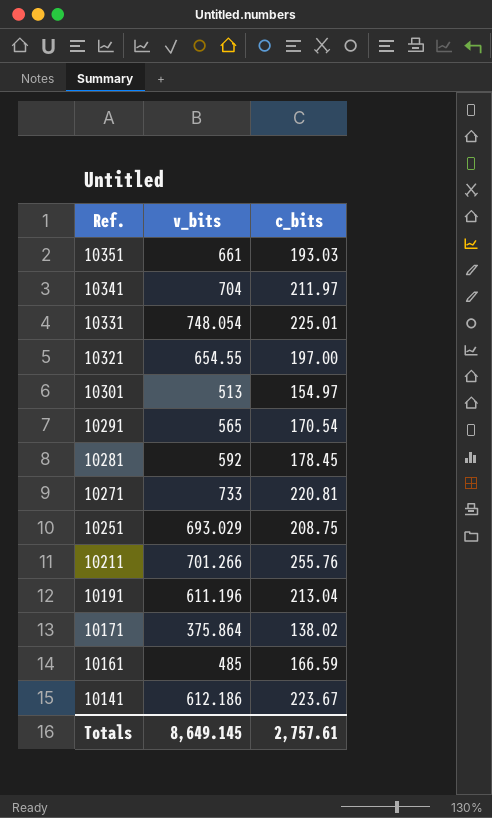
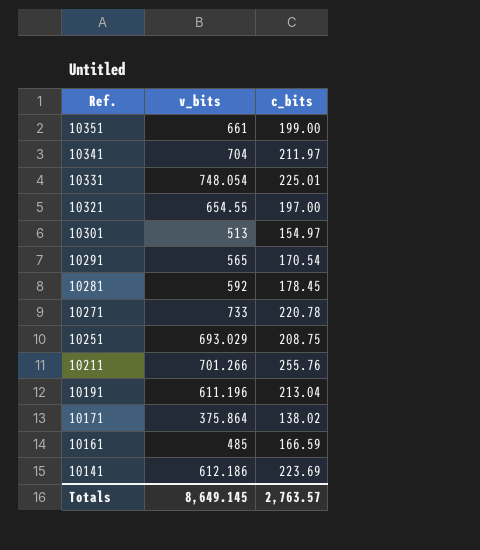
10351 | c_bits: 193.03 -> 199.00
10271 | c_bits: 220.81 -> 220.78
10141 | c_bits: 223.67 -> 223.69
Totals | c_bits: 2,757.61 -> 2,763.57

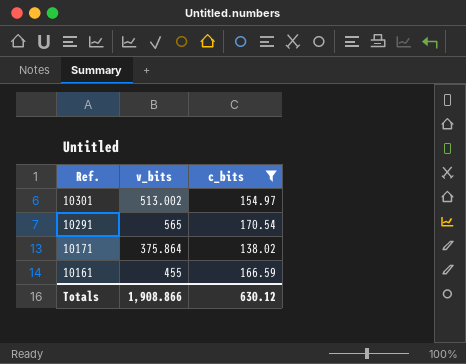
filter: none -> c_bits <= 170.54
10301 | v_bits: 513 -> 513.002
10161 | v_bits: 485 -> 455
Totals | v_bits: 8,649.145 -> 1,908.866
Totals | c_bits: 2,763.57 -> 630.12

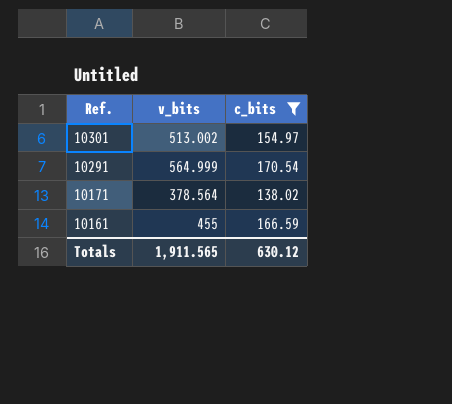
10291 | v_bits: 565 -> 564.999
10171 | v_bits: 375.864 -> 378.564
Totals | v_bits: 1,908.866 -> 1,911.565

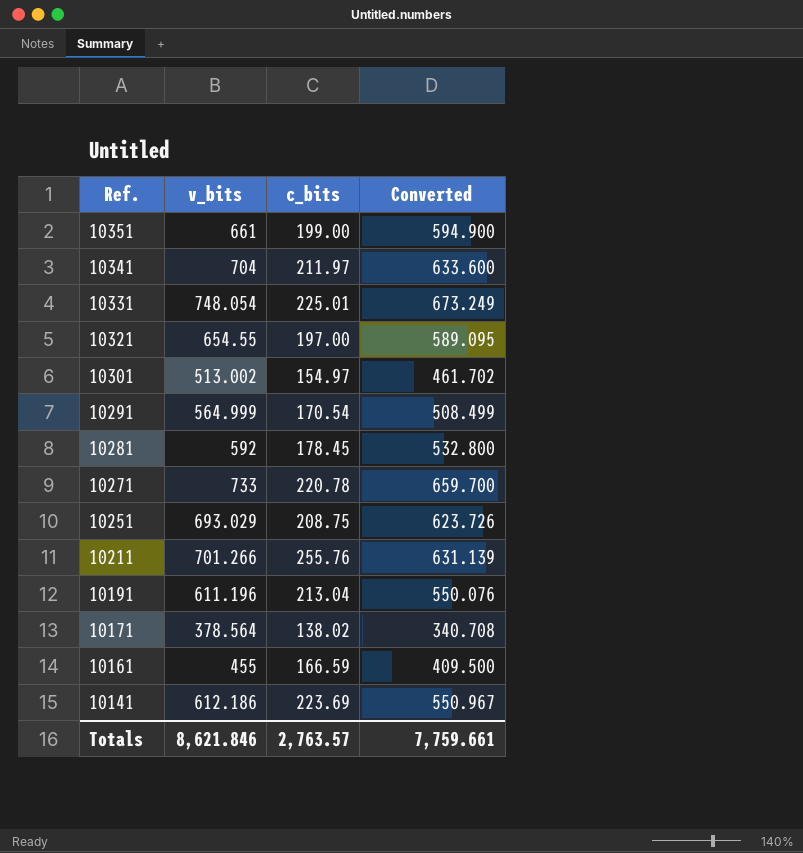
filter: c_bits <= 170.54 -> none
column Converted | formula: none -> [v_bits] * 0.9
Totals | v_bits: 1,911.565 -> 8,621.846
Totals | c_bits: 630.12 -> 2,763.57

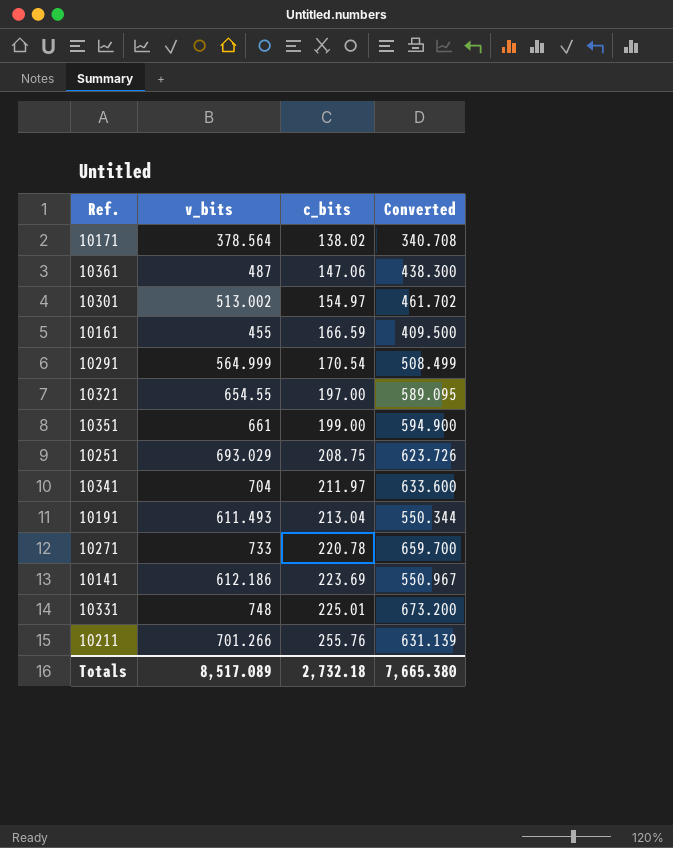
row order: Ref. descending -> c_bits ascending
row 10281: 592 | 178.45 | 532.800 -> none
row 10361: none -> 487 | 147.06 | 438.300
10191 | v_bits: 611.196 -> 611.493
10191 | Converted: 550.076 -> 550.344
10331 | v_bits: 748.054 -> 748
10331 | Converted: 673.249 -> 673.200
Totals | v_bits: 8,621.846 -> 8,517.089
Totals | c_bits: 2,763.57 -> 2,732.18
Totals | Converted: 7,759.661 -> 7,665.380

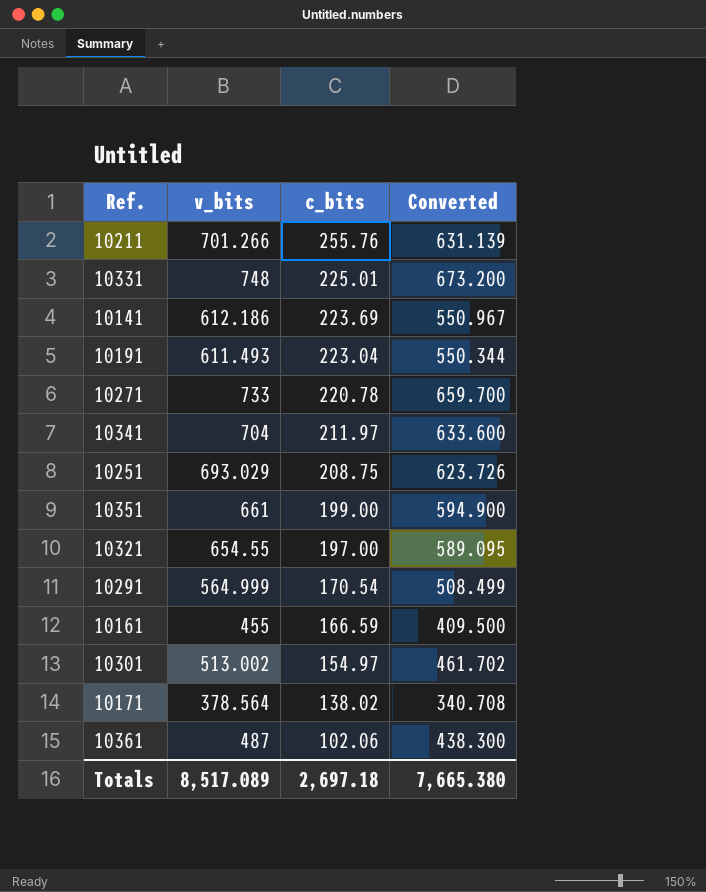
row order: c_bits ascending -> c_bits descending
10191 | c_bits: 213.04 -> 223.04
10361 | c_bits: 147.06 -> 102.06
Totals | c_bits: 2,732.18 -> 2,697.18

